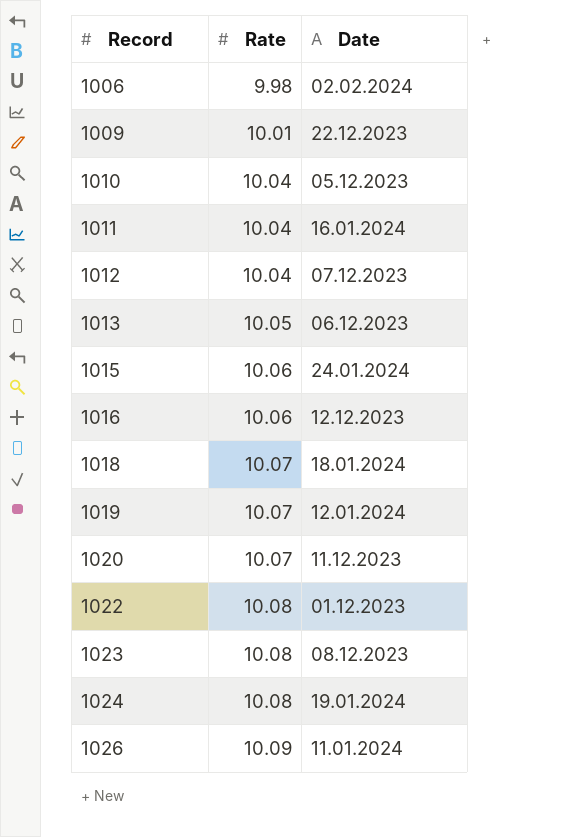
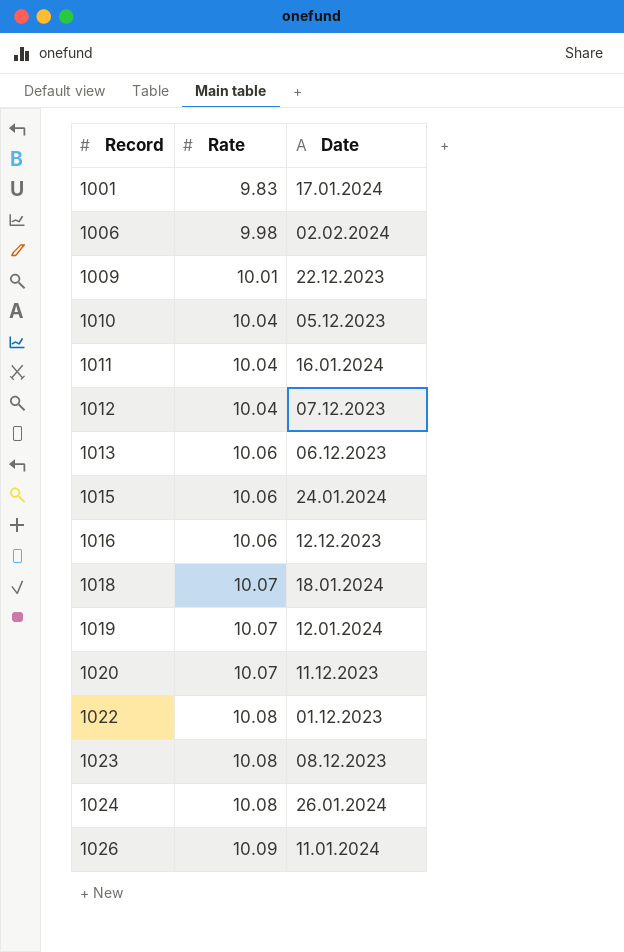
row 1001: none -> 9.83 | 17.01.2024
1013 | Rate: 10.05 -> 10.06
1024 | Date: 19.01.2024 -> 26.01.2024

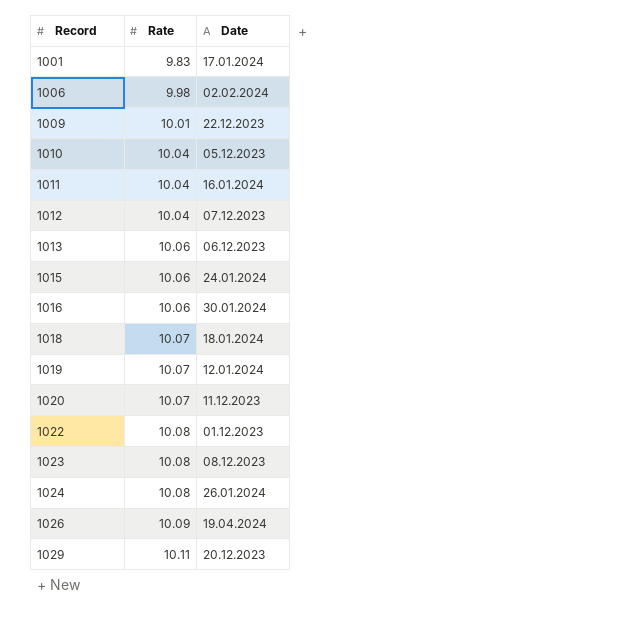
1016 | Date: 12.12.2023 -> 30.01.2024
1026 | Date: 11.01.2024 -> 19.04.2024
row 1029: none -> 10.11 | 20.12.2023

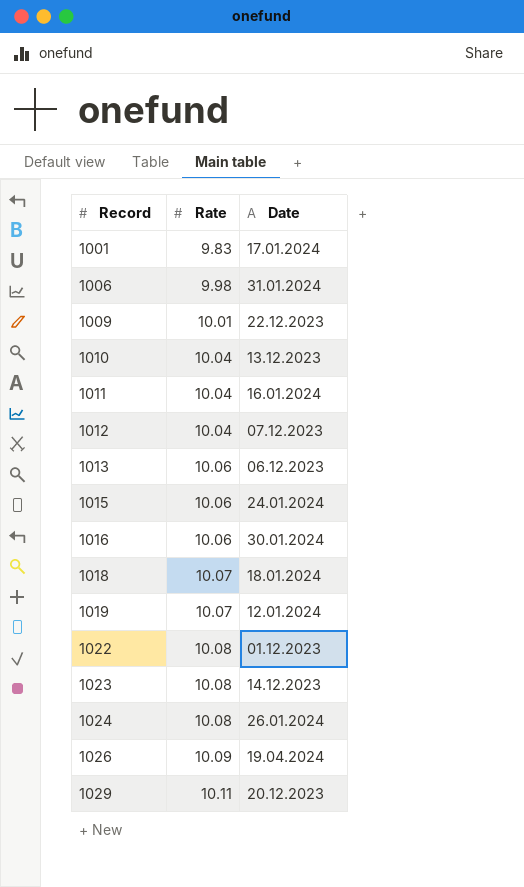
row 1020: 10.07 | 11.12.2023 -> none
1006 | Date: 02.02.2024 -> 31.01.2024
1010 | Date: 05.12.2023 -> 13.12.2023
1023 | Date: 08.12.2023 -> 14.12.2023

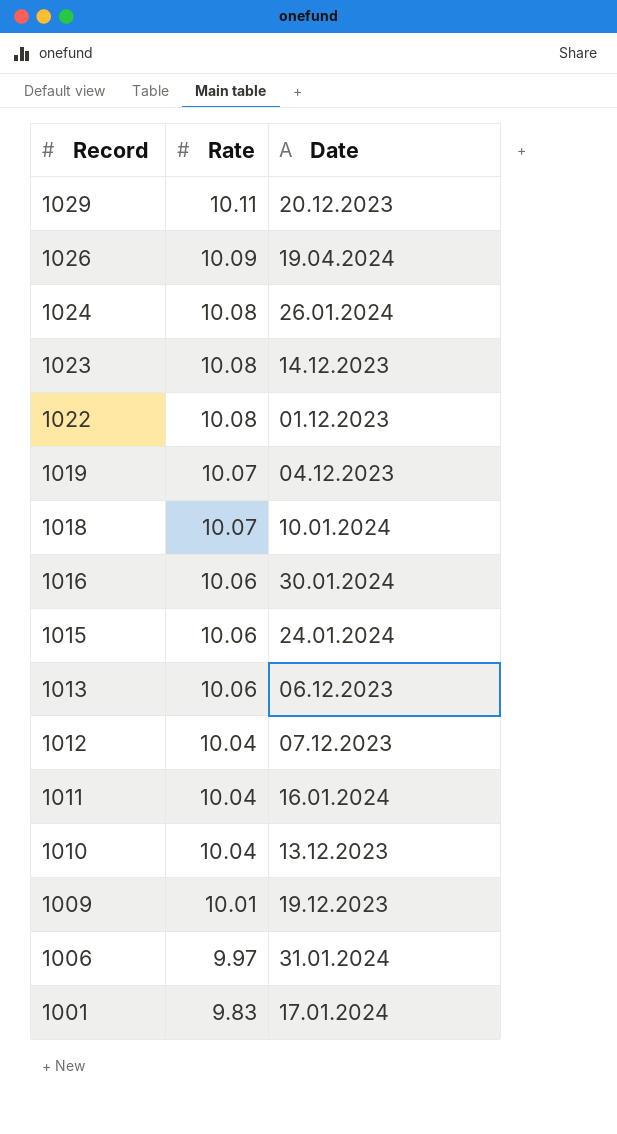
row order: Record ascending -> Record descending
1019 | Date: 12.01.2024 -> 04.12.2023
1018 | Date: 18.01.2024 -> 10.01.2024
1009 | Date: 22.12.2023 -> 19.12.2023
1006 | Rate: 9.98 -> 9.97

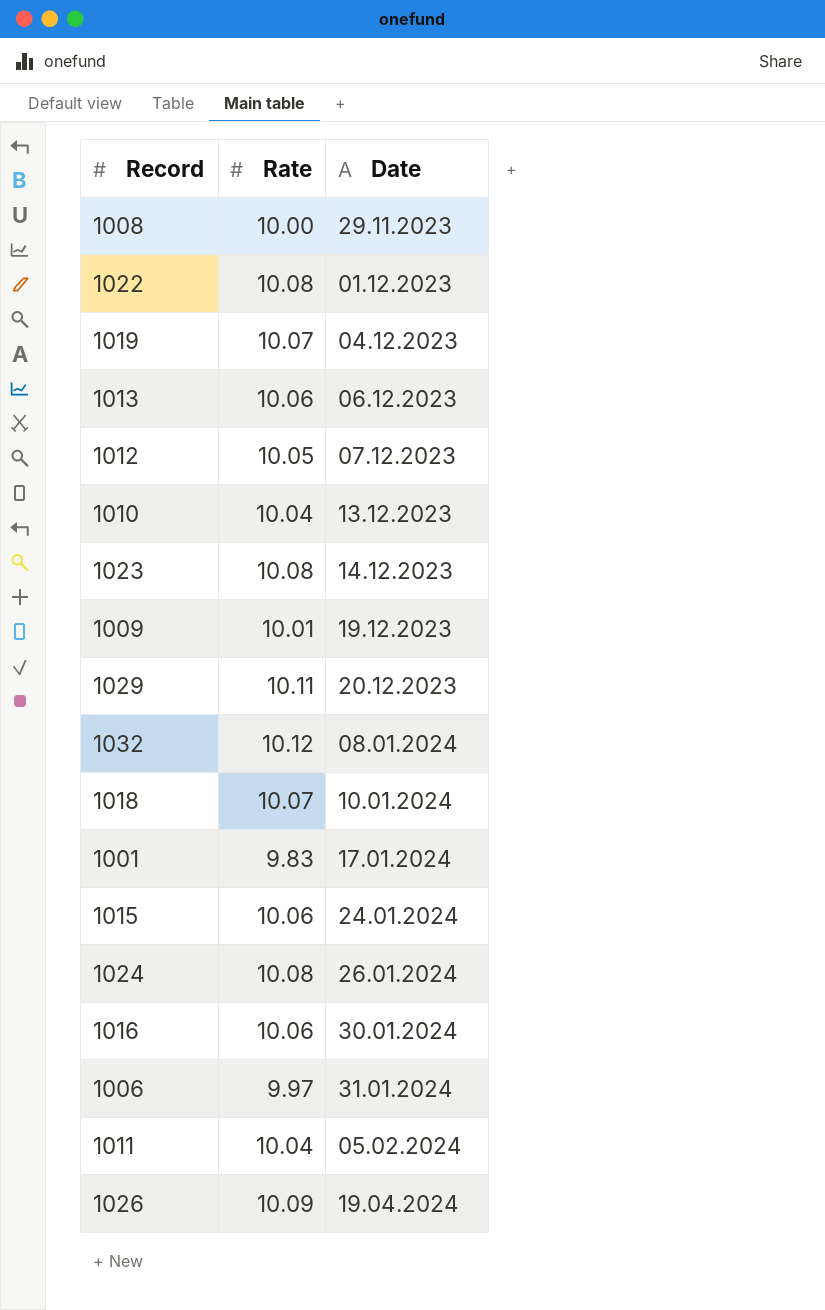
row order: Record descending -> Date ascending
row 1008: none -> 10.00 | 29.11.2023
1012 | Rate: 10.04 -> 10.05
row 1032: none -> 10.12 | 08.01.2024
1011 | Date: 16.01.2024 -> 05.02.2024

